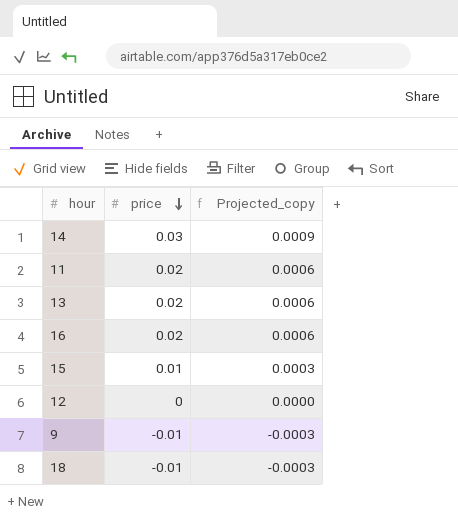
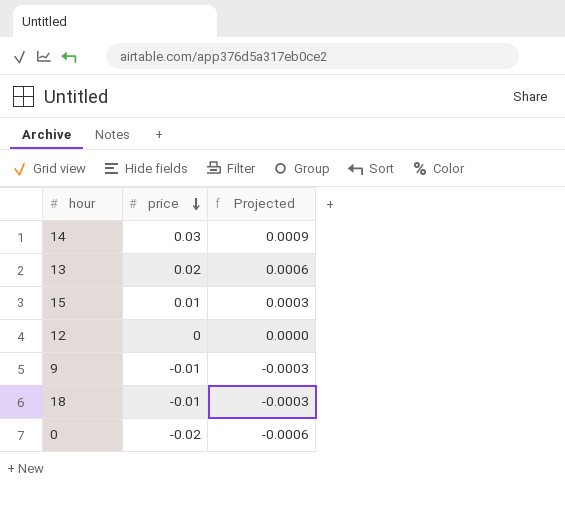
column name: Projected_copy -> Projected
row 11: 0.02 | 0.0006 -> none
row 16: 0.02 | 0.0006 -> none
row 0: none -> -0.02 | -0.0006

